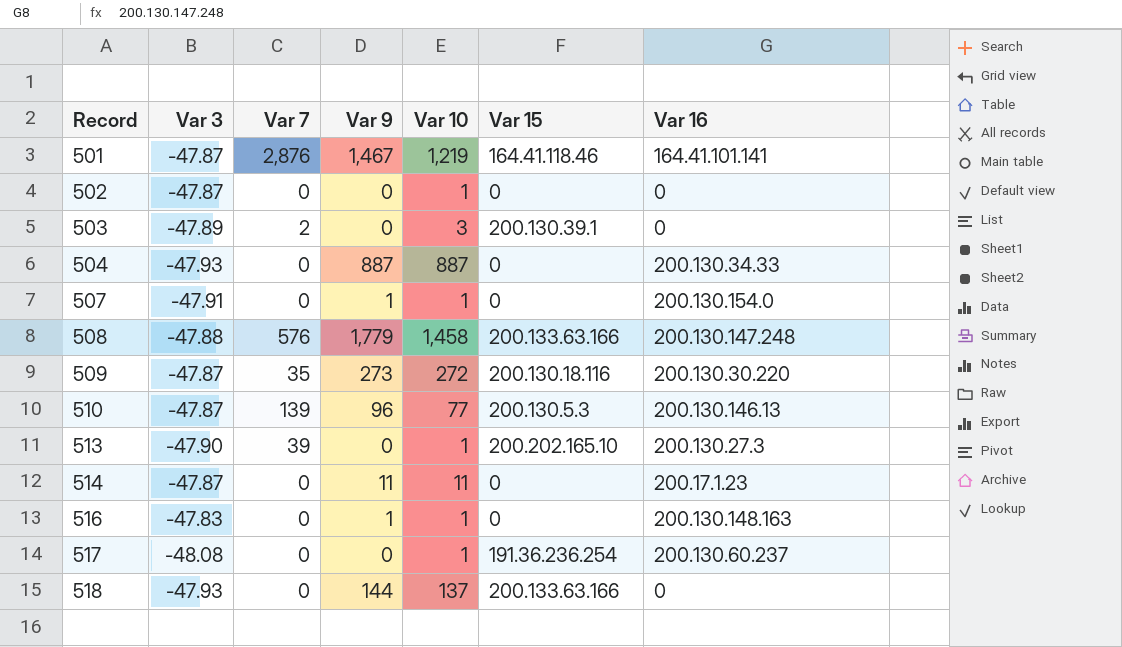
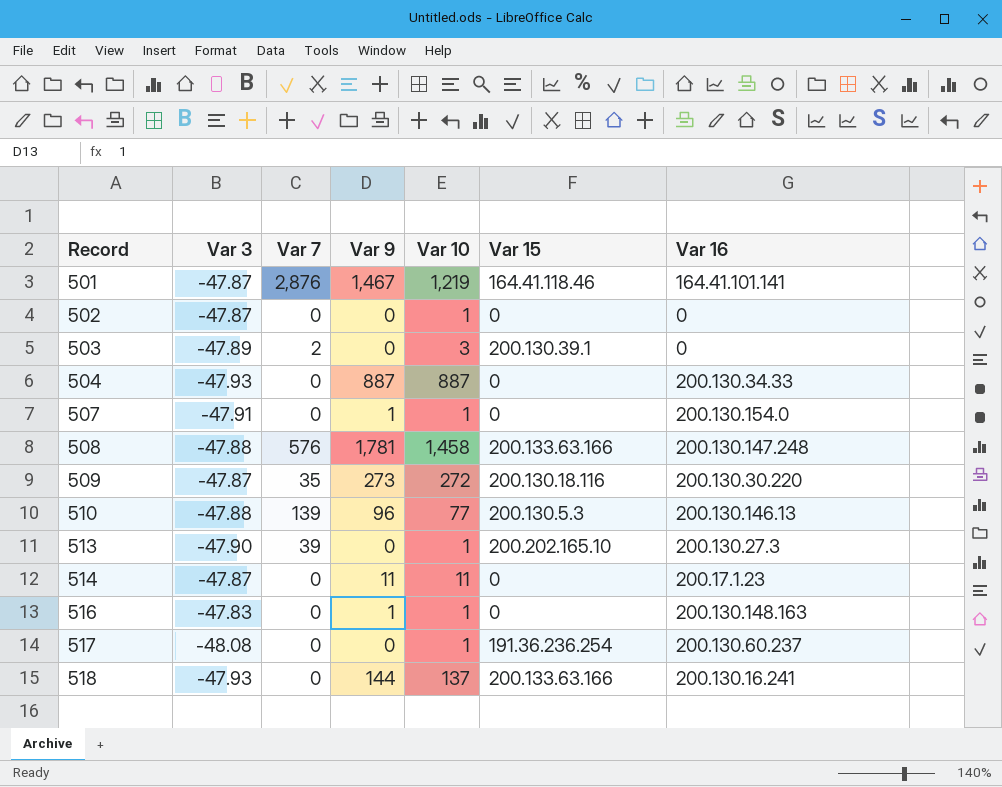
508 | Var 9: 1,779 -> 1,781
510 | Var 3: -47.87 -> -47.88
518 | Var 16: 0 -> 200.130.16.241

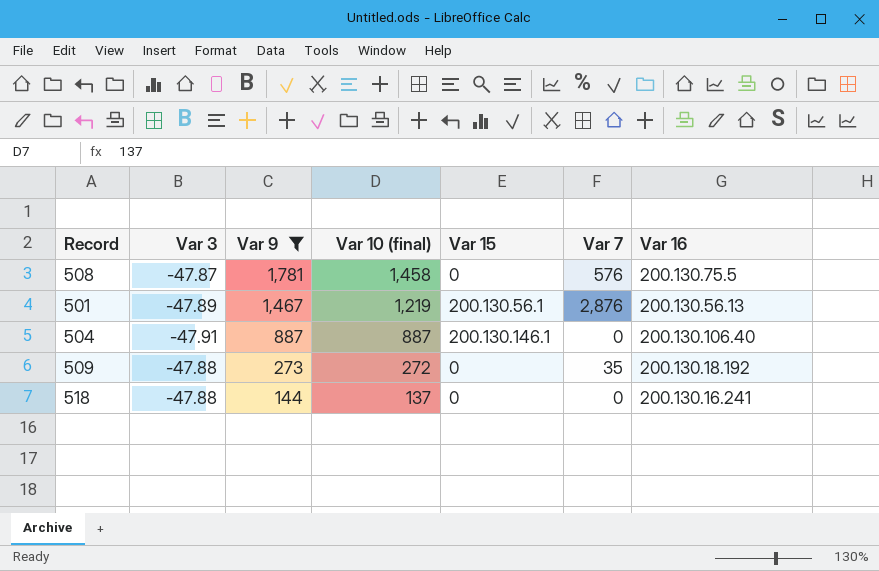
filter: none -> Var 9 >= 144
row order: Record ascending -> Var 9 descending
column name: Var 10 -> Var 10 (final)
column Var 7 | position: 3 -> 6
508 | Var 3: -47.88 -> -47.87
508 | Var 15: 200.133.63.166 -> 0
508 | Var 16: 200.130.147.248 -> 200.130.75.5
501 | Var 3: -47.87 -> -47.89
501 | Var 15: 164.41.118.46 -> 200.130.56.1
501 | Var 16: 164.41.101.141 -> 200.130.56.13
504 | Var 3: -47.93 -> -47.91
504 | Var 15: 0 -> 200.130.146.1
504 | Var 16: 200.130.34.33 -> 200.130.106.40
509 | Var 3: -47.87 -> -47.88
509 | Var 15: 200.130.18.116 -> 0
509 | Var 16: 200.130.30.220 -> 200.130.18.192
518 | Var 3: -47.93 -> -47.88
518 | Var 15: 200.133.63.166 -> 0

